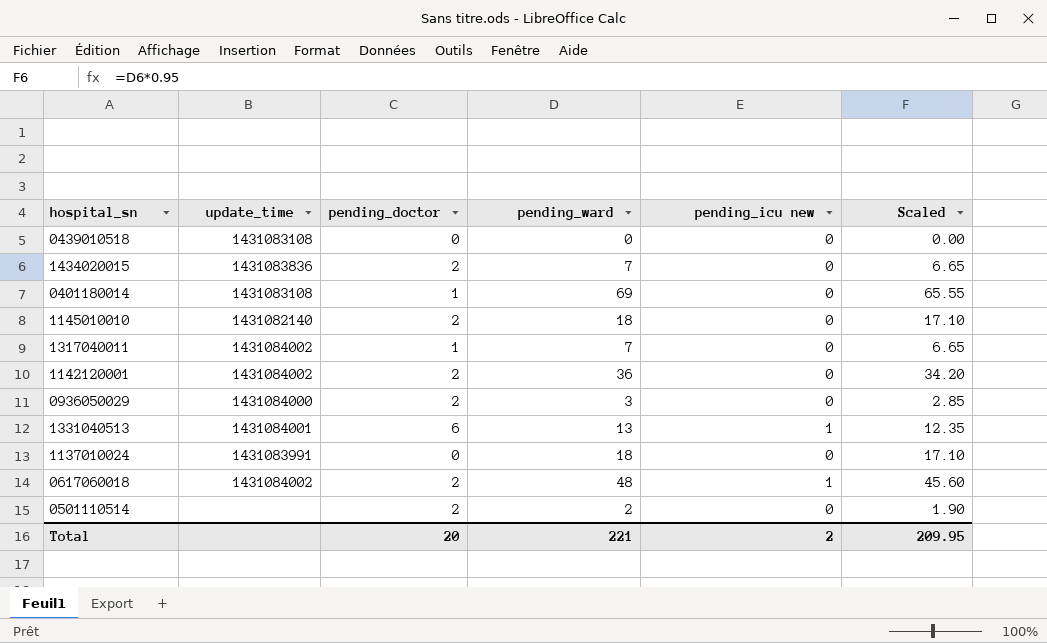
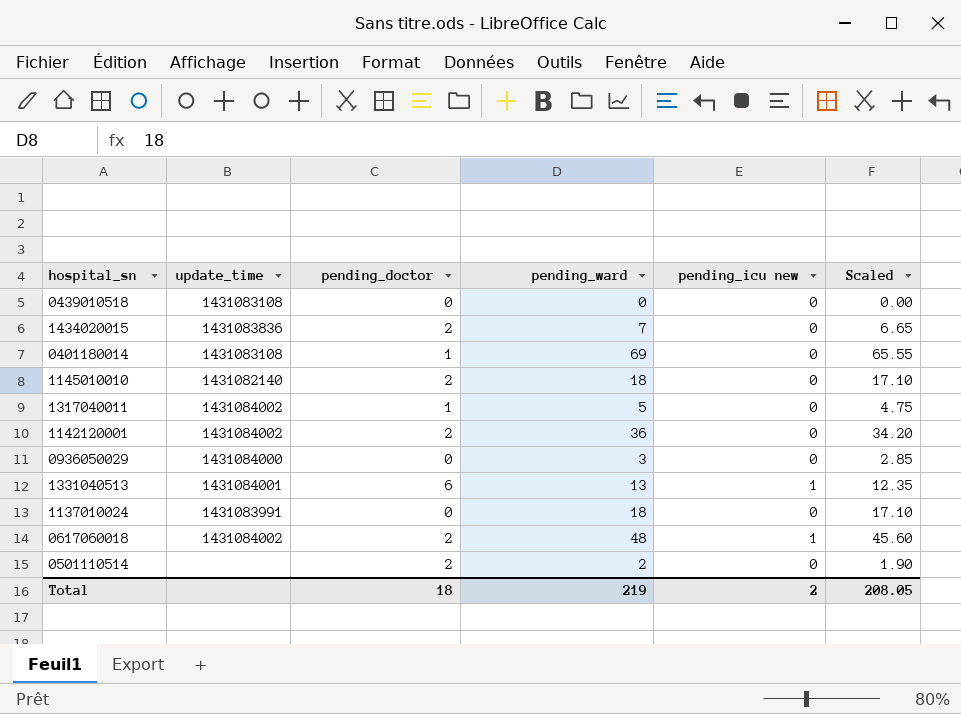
1317040011 | pending_ward: 7 -> 5
1317040011 | Scaled: 6.65 -> 4.75
0936050029 | pending_doctor: 2 -> 0
Total | pending_doctor: 20 -> 18
Total | pending_ward: 221 -> 219
Total | Scaled: 209.95 -> 208.05

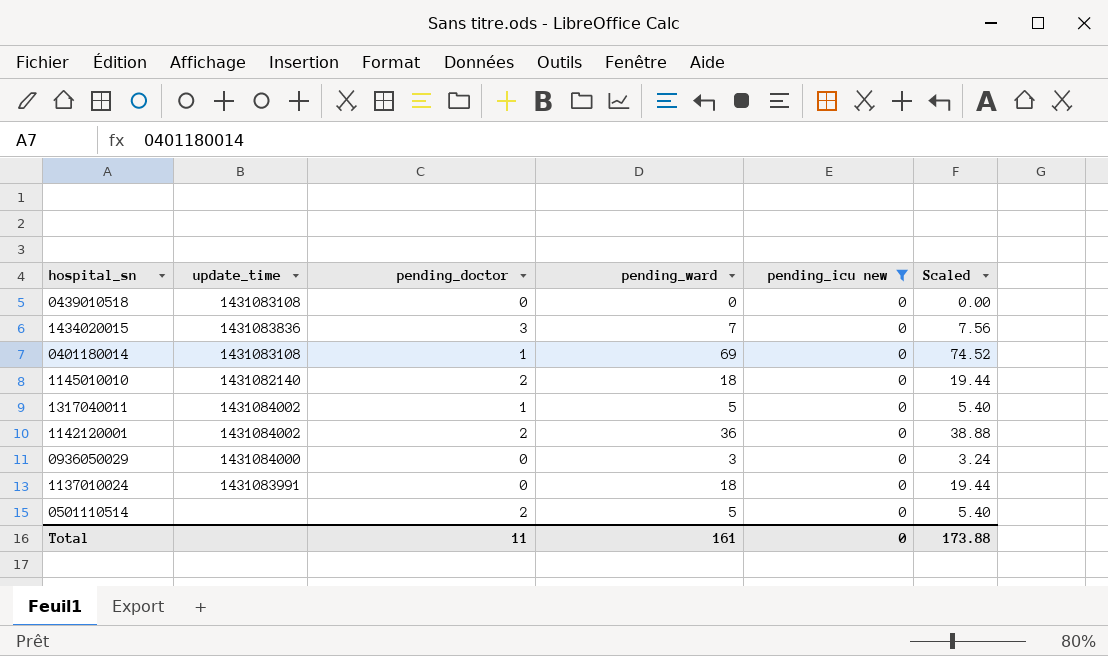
filter: none -> pending_icu new = 0
column Scaled | formula: [pending_ward] * 0.95 -> [pending_ward] * 1.08
1434020015 | pending_doctor: 2 -> 3
0501110514 | pending_ward: 2 -> 5
Total | pending_doctor: 18 -> 11
Total | pending_ward: 219 -> 161
Total | pending_icu new: 2 -> 0
Total | Scaled: 208.05 -> 173.88

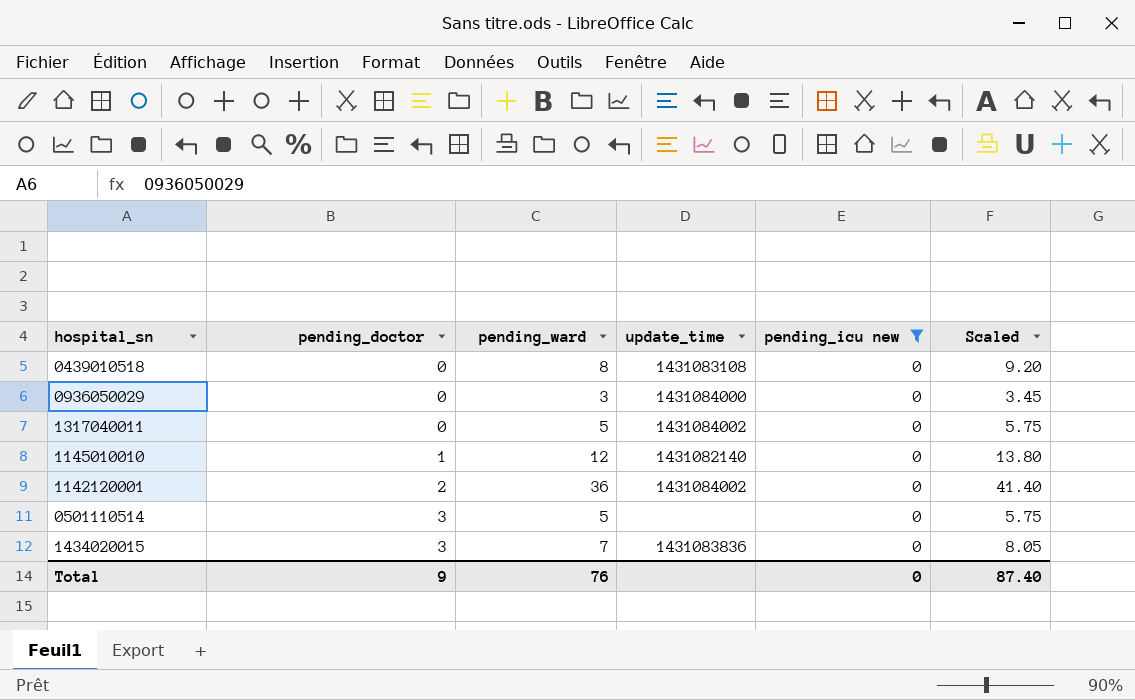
row order: none -> pending_doctor ascending
column update_time | position: 2 -> 4
column Scaled | formula: [pending_ward] * 1.08 -> [pending_ward] * 1.15
row 0401180014: 1431083108 | 1 | 69 | 0 | 74.52 -> none
row 1137010024: 1431083991 | 0 | 18 | 0 | 19.44 -> none
0439010518 | pending_ward: 0 -> 8
1317040011 | pending_doctor: 1 -> 0
1145010010 | pending_doctor: 2 -> 1
1145010010 | pending_ward: 18 -> 12
0501110514 | pending_doctor: 2 -> 3
Total | pending_doctor: 11 -> 9
Total | pending_ward: 161 -> 76
Total | Scaled: 173.88 -> 87.40

